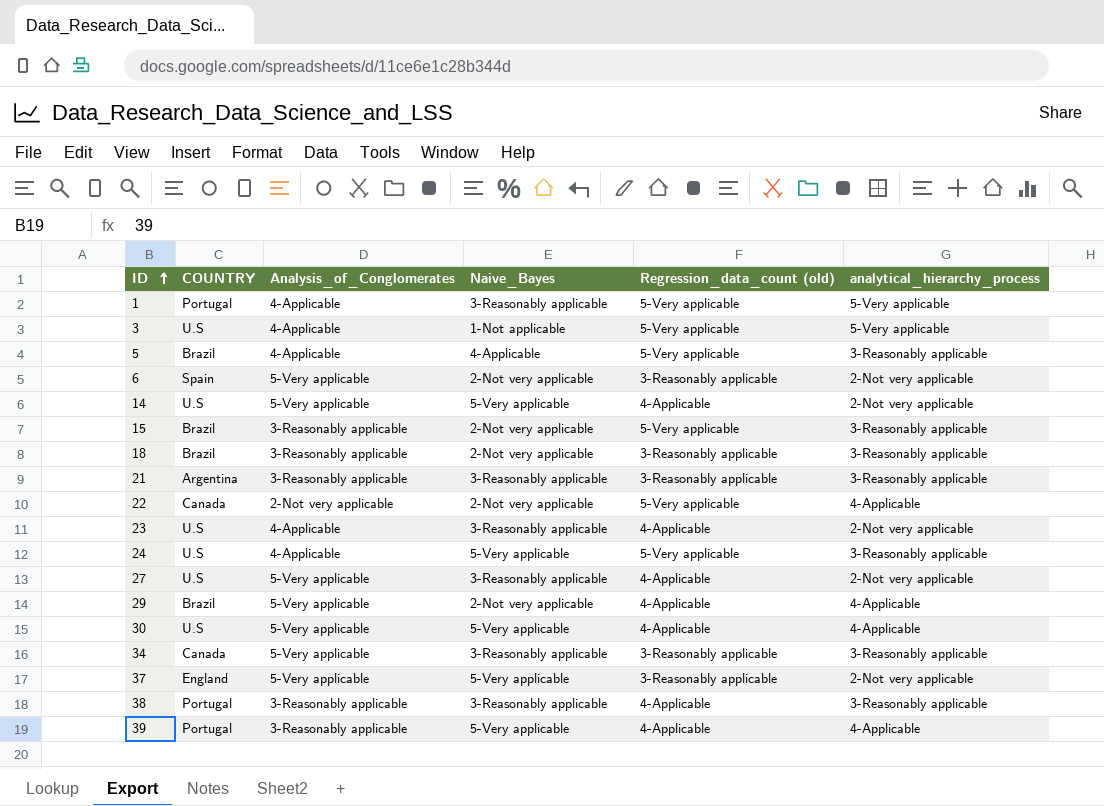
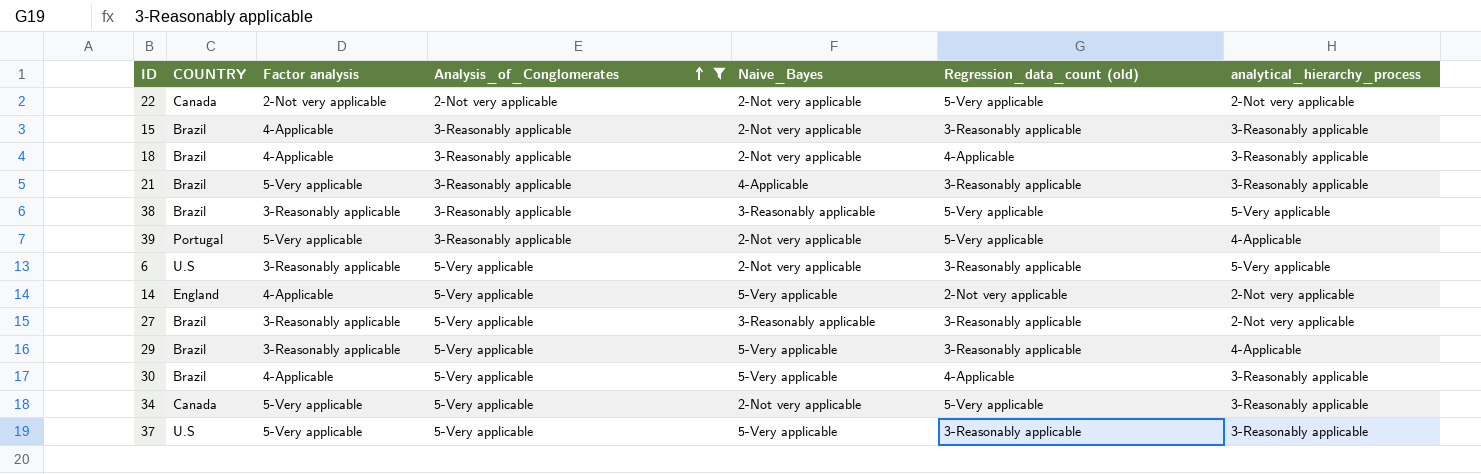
filter: none -> Analysis_of_Conglomerates != 4-Applicable
row order: ID ascending -> Analysis_of_Conglomerates ascending
column Factor analysis | position: none -> 3
22 | analytical_hierarchy_process: 4-Applicable -> 2-Not very applicable
15 | Regression_data_count (old): 5-Very applicable -> 3-Reasonably applicable
18 | Regression_data_count (old): 3-Reasonably applicable -> 4-Applicable
21 | COUNTRY: Argentina -> Brazil
21 | Naive_Bayes: 3-Reasonably applicable -> 4-Applicable
38 | COUNTRY: Portugal -> Brazil
38 | Regression_data_count (old): 4-Applicable -> 5-Very applicable
38 | analytical_hierarchy_process: 3-Reasonably applicable -> 5-Very applicable
39 | Naive_Bayes: 5-Very applicable -> 2-Not very applicable
39 | Regression_data_count (old): 4-Applicable -> 5-Very applicable
6 | COUNTRY: Spain -> U.S
6 | analytical_hierarchy_process: 2-Not very applicable -> 5-Very applicable
14 | COUNTRY: U.S -> England
14 | Regression_data_count (old): 4-Applicable -> 2-Not very applicable
27 | COUNTRY: U.S -> Brazil
27 | Regression_data_count (old): 4-Applicable -> 3-Reasonably applicable
29 | Naive_Bayes: 2-Not very applicable -> 5-Very applicable
29 | Regression_data_count (old): 4-Applicable -> 3-Reasonably applicable
30 | COUNTRY: U.S -> Brazil
30 | analytical_hierarchy_process: 4-Applicable -> 3-Reasonably applicable
34 | Naive_Bayes: 3-Reasonably applicable -> 2-Not very applicable
34 | Regression_data_count (old): 3-Reasonably applicable -> 5-Very applicable
37 | COUNTRY: England -> U.S
37 | analytical_hierarchy_process: 2-Not very applicable -> 3-Reasonably applicable

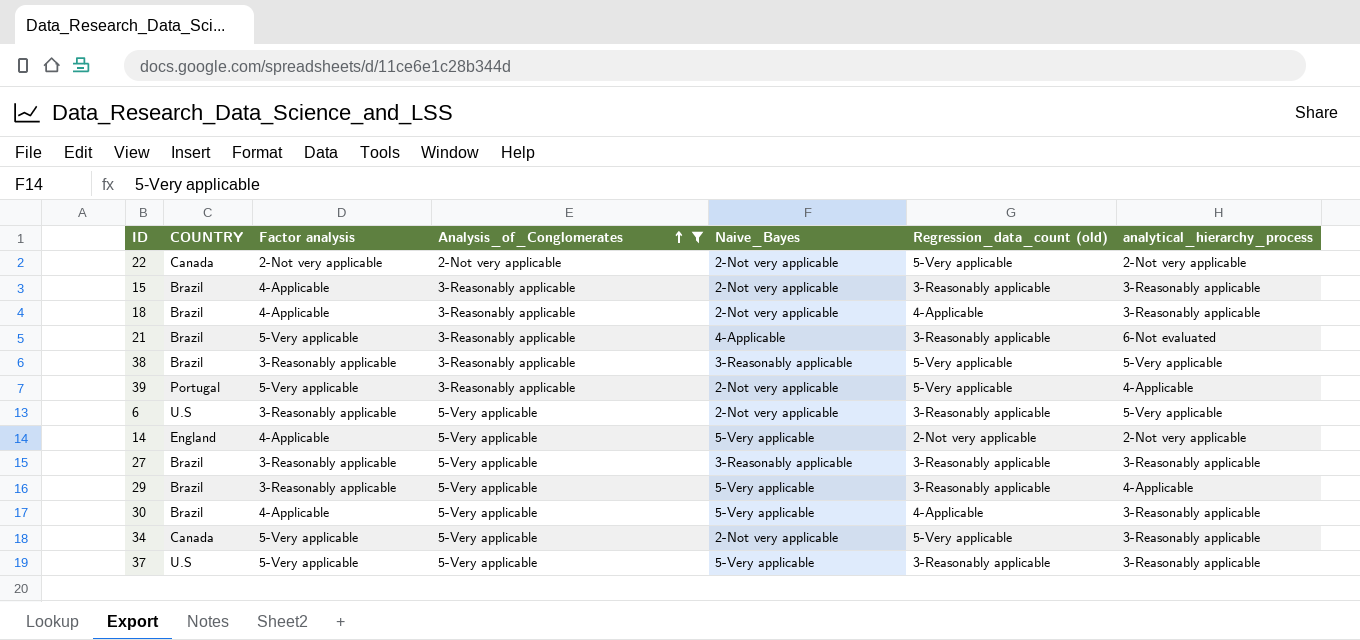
21 | analytical_hierarchy_process: 3-Reasonably applicable -> 6-Not evaluated
27 | analytical_hierarchy_process: 2-Not very applicable -> 3-Reasonably applicable

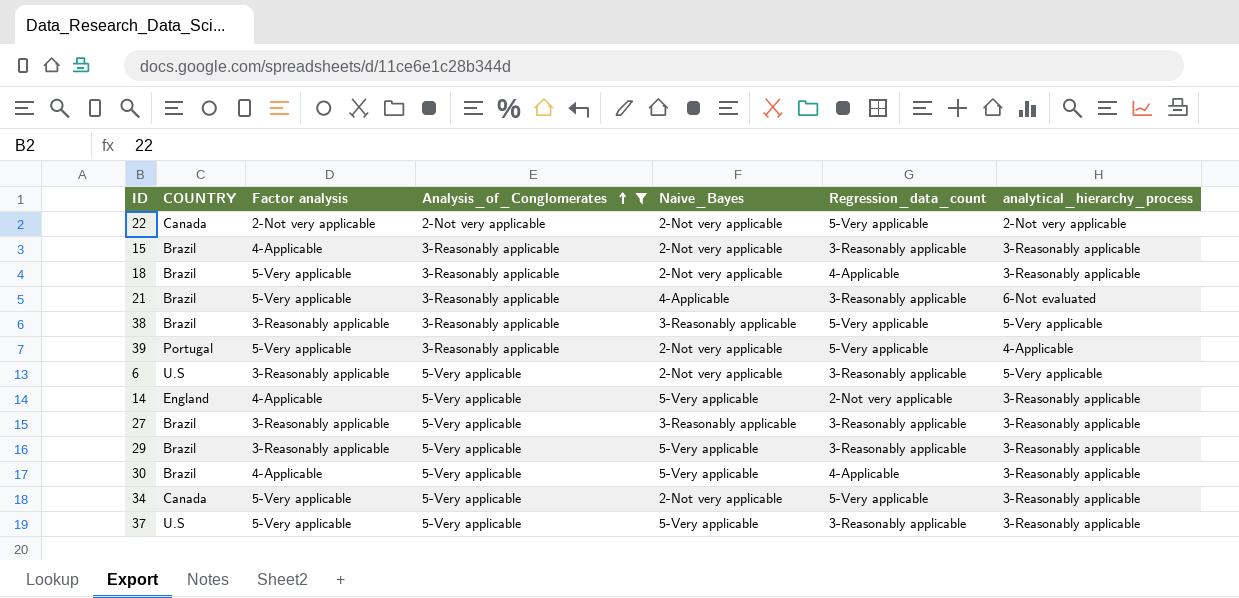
column name: Regression_data_count (old) -> Regression_data_count
18 | Factor analysis: 4-Applicable -> 5-Very applicable
14 | analytical_hierarchy_process: 2-Not very applicable -> 3-Reasonably applicable
29 | analytical_hierarchy_process: 4-Applicable -> 3-Reasonably applicable

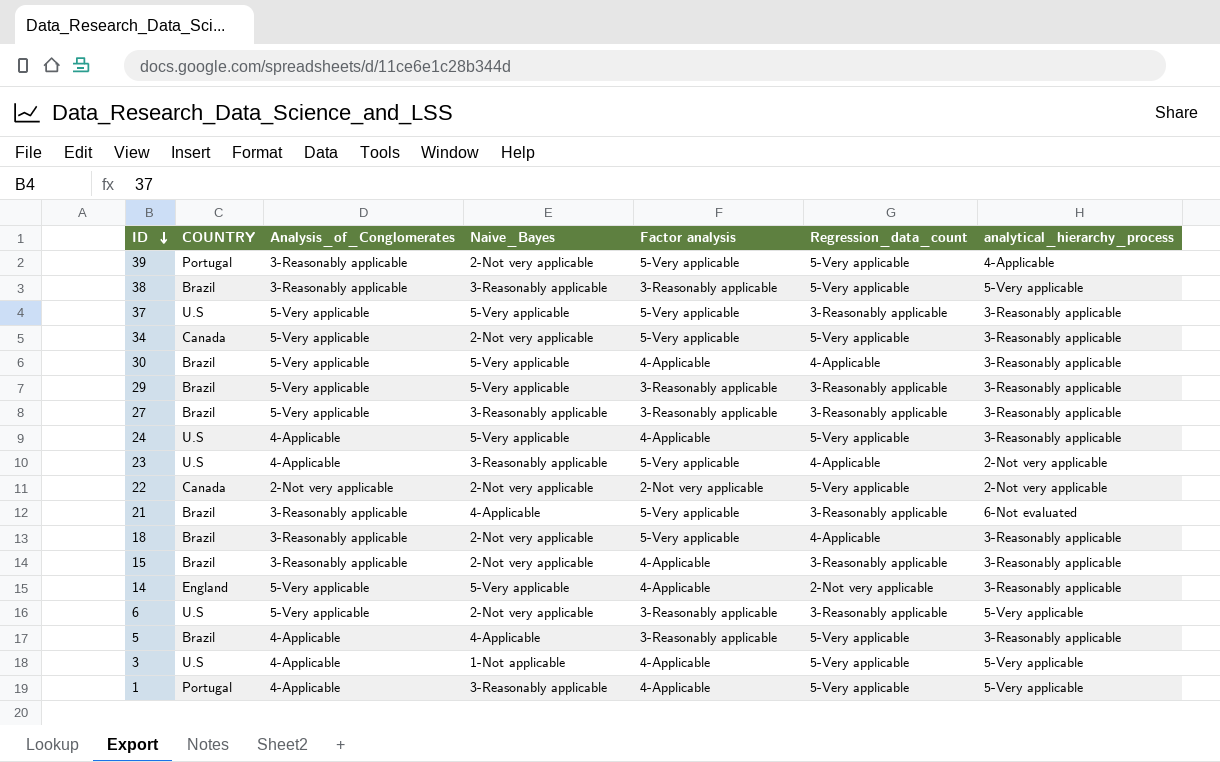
filter: Analysis_of_Conglomerates != 4-Applicable -> none
row order: Analysis_of_Conglomerates ascending -> ID descending
column Factor analysis | position: 3 -> 5

